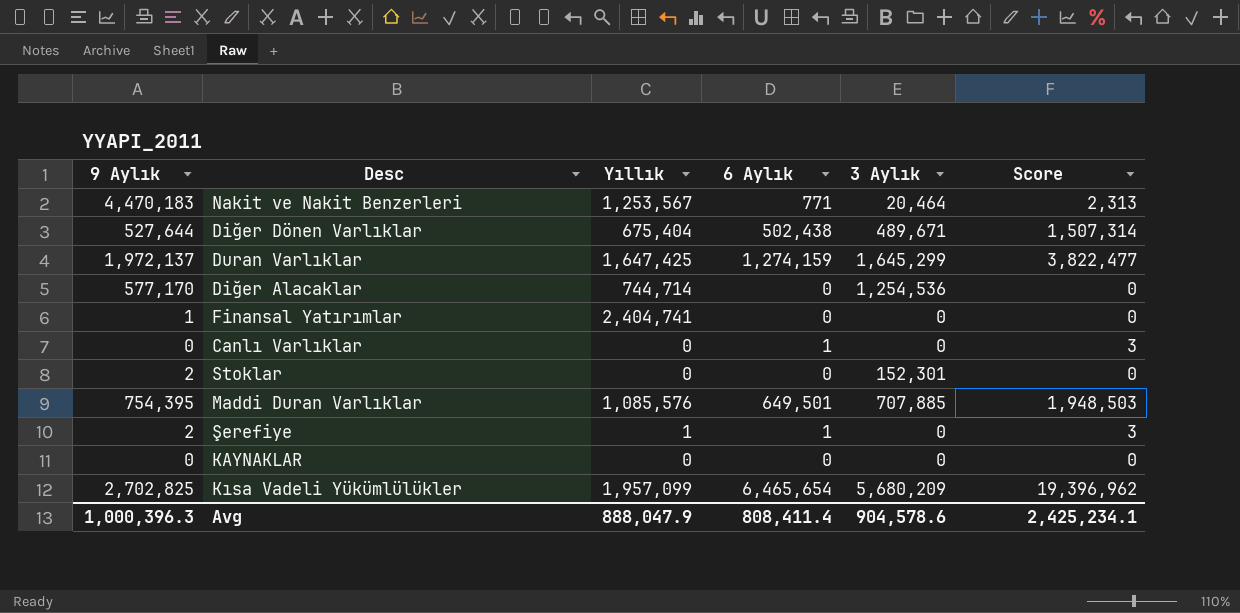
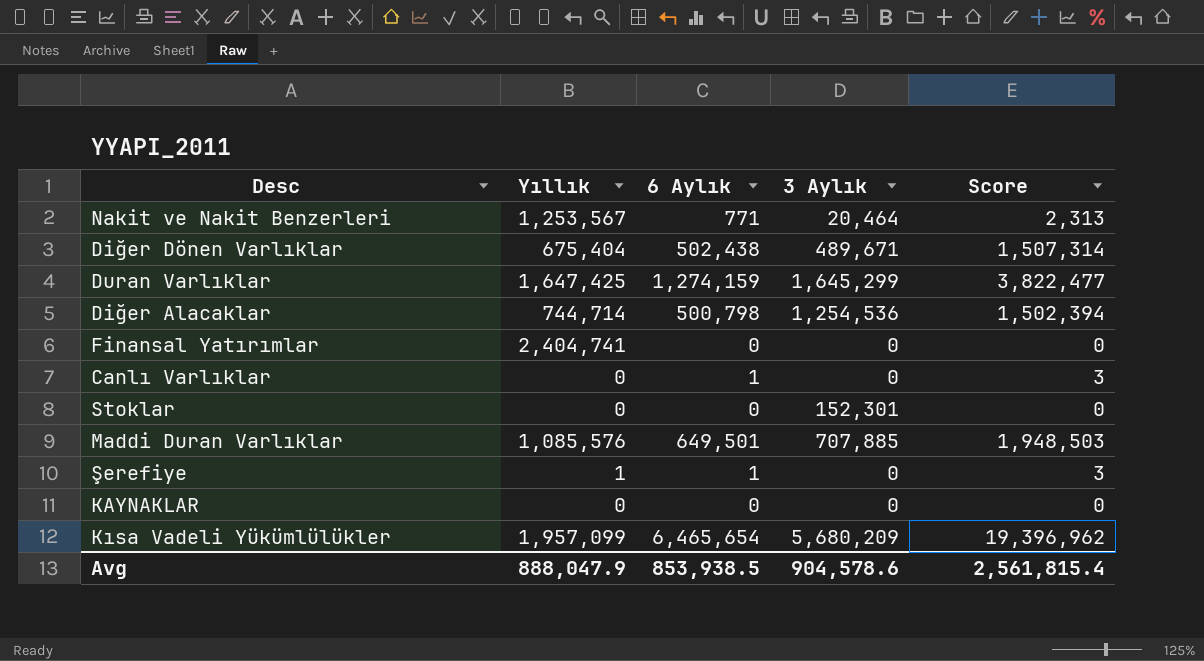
column 9 Aylık | position: 1 -> none
Diğer Alacaklar | 6 Aylık: 0 -> 500,798
Diğer Alacaklar | Score: 0 -> 1,502,394
Avg | 6 Aylık: 808,411.4 -> 853,938.5
Avg | Score: 2,425,234.1 -> 2,561,815.4

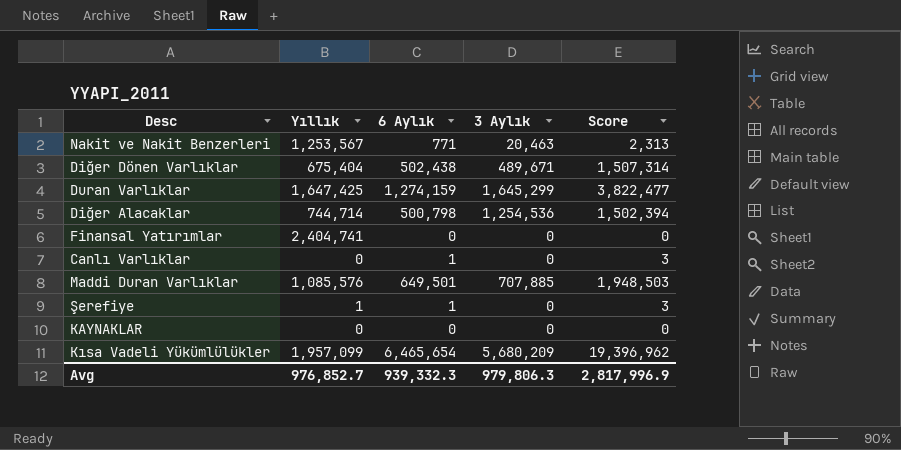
row Stoklar: 0 | 0 | 152,301 | 0 -> none
Nakit ve Nakit Benzerleri | 3 Aylık: 20,464 -> 20,463
Avg | Yıllık: 888,047.9 -> 976,852.7
Avg | 6 Aylık: 853,938.5 -> 939,332.3
Avg | 3 Aylık: 904,578.6 -> 979,806.3
Avg | Score: 2,561,815.4 -> 2,817,996.9

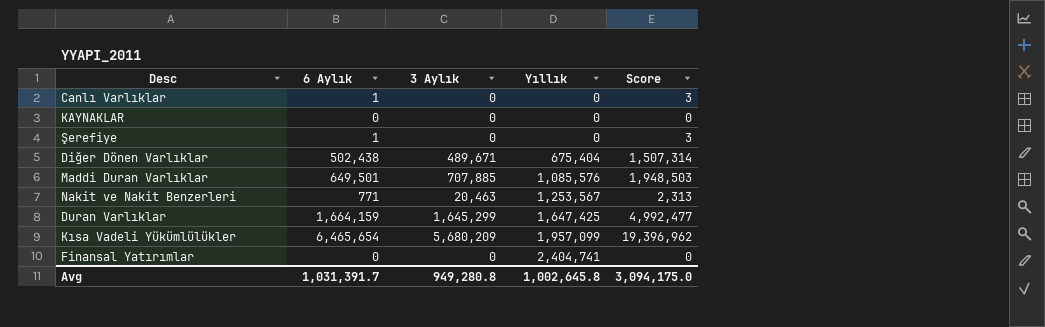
row order: none -> Yıllık ascending
column Yıllık | position: 2 -> 4
row Diğer Alacaklar: 744,714 | 500,798 | 1,254,536 | 1,502,394 -> none
Şerefiye | Yıllık: 1 -> 0
Duran Varlıklar | 6 Aylık: 1,274,159 -> 1,664,159
Duran Varlıklar | Score: 3,822,477 -> 4,992,477
Avg | 6 Aylık: 939,332.3 -> 1,031,391.7
Avg | 3 Aylık: 979,806.3 -> 949,280.8
Avg | Yıllık: 976,852.7 -> 1,002,645.8
Avg | Score: 2,817,996.9 -> 3,094,175.0

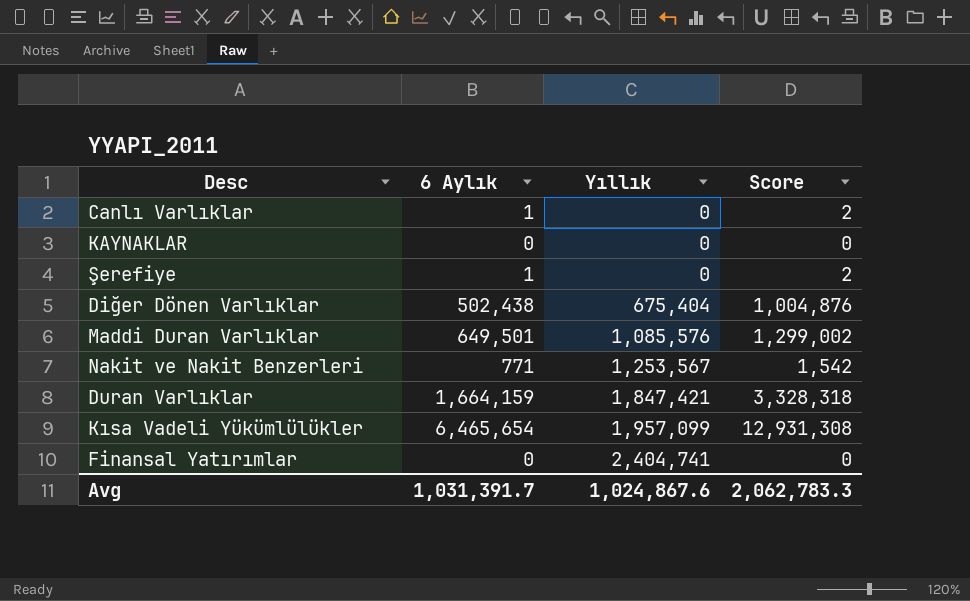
column 3 Aylık | position: 3 -> none
column Score | formula: [6 Aylık] * 3 -> [6 Aylık] * 2
Duran Varlıklar | Yıllık: 1,647,425 -> 1,847,421
Avg | Yıllık: 1,002,645.8 -> 1,024,867.6
Avg | Score: 3,094,175.0 -> 2,062,783.3

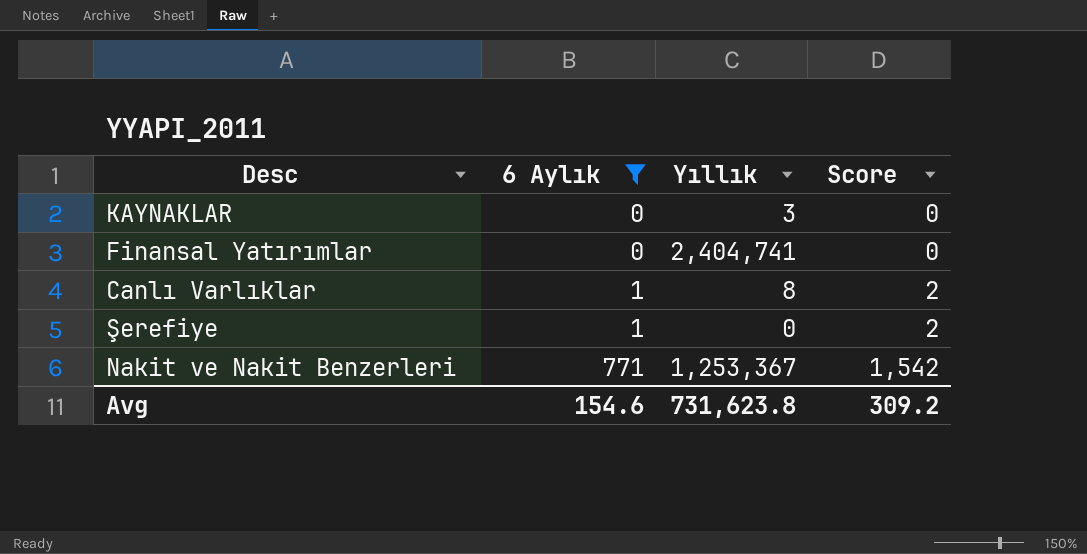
filter: none -> 6 Aylık <= 771
row order: Yıllık ascending -> 6 Aylık ascending
KAYNAKLAR | Yıllık: 0 -> 3
Canlı Varlıklar | Yıllık: 0 -> 8
Nakit ve Nakit Benzerleri | Yıllık: 1,253,567 -> 1,253,367
Avg | 6 Aylık: 1,031,391.7 -> 154.6
Avg | Yıllık: 1,024,867.6 -> 731,623.8
Avg | Score: 2,062,783.3 -> 309.2

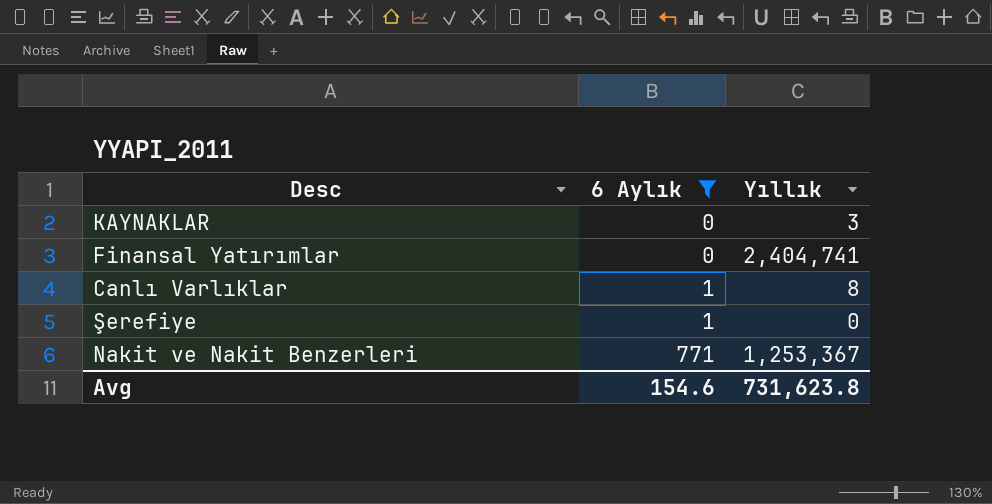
column Score | formula: [6 Aylık] * 2 -> none

